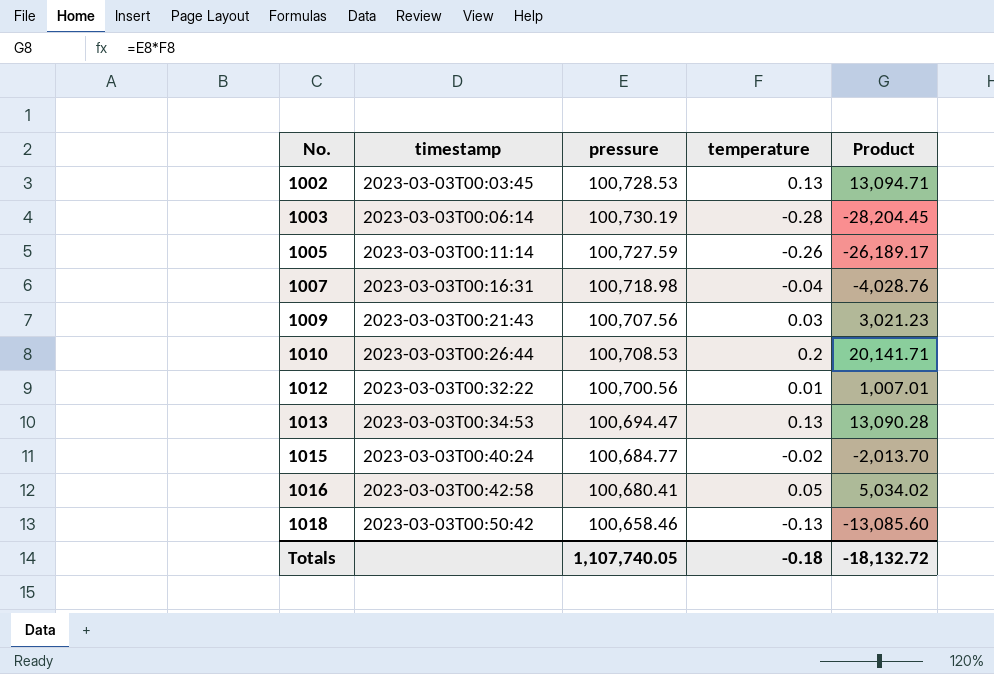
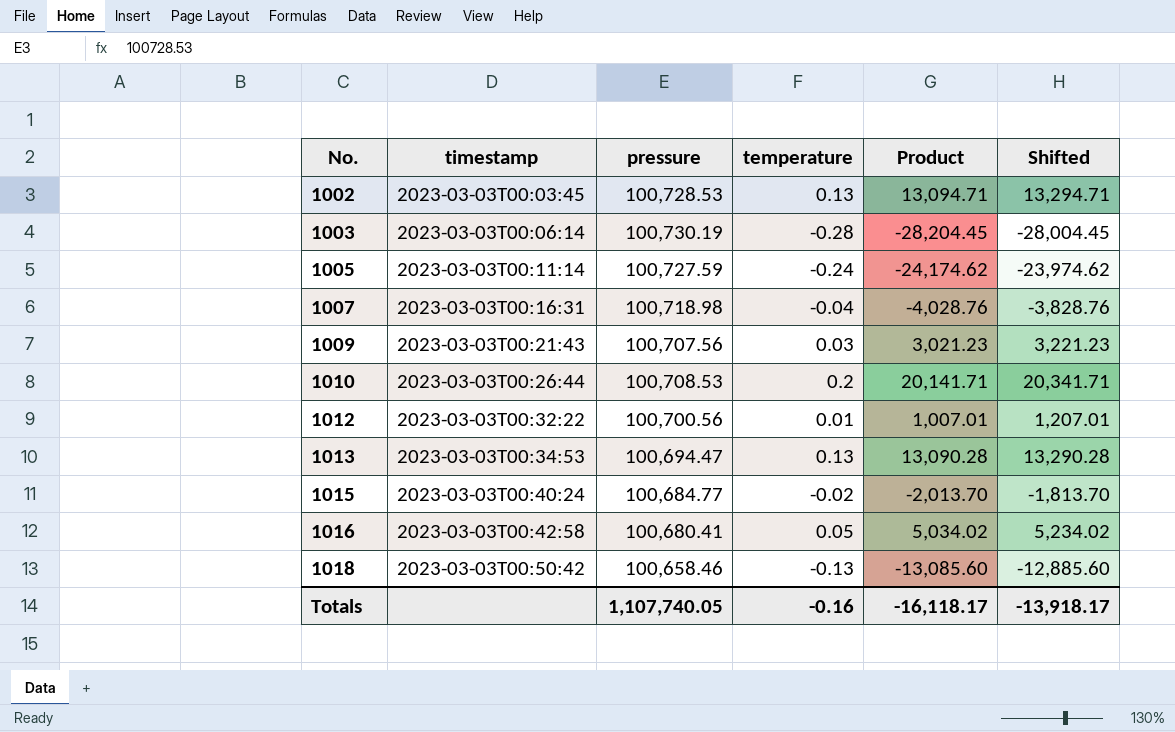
column Shifted | formula: none -> [Product] + 200
1005 | temperature: -0.26 -> -0.24
1005 | Product: -26,189.17 -> -24,174.62
Totals | temperature: -0.18 -> -0.16
Totals | Product: -18,132.72 -> -16,118.17

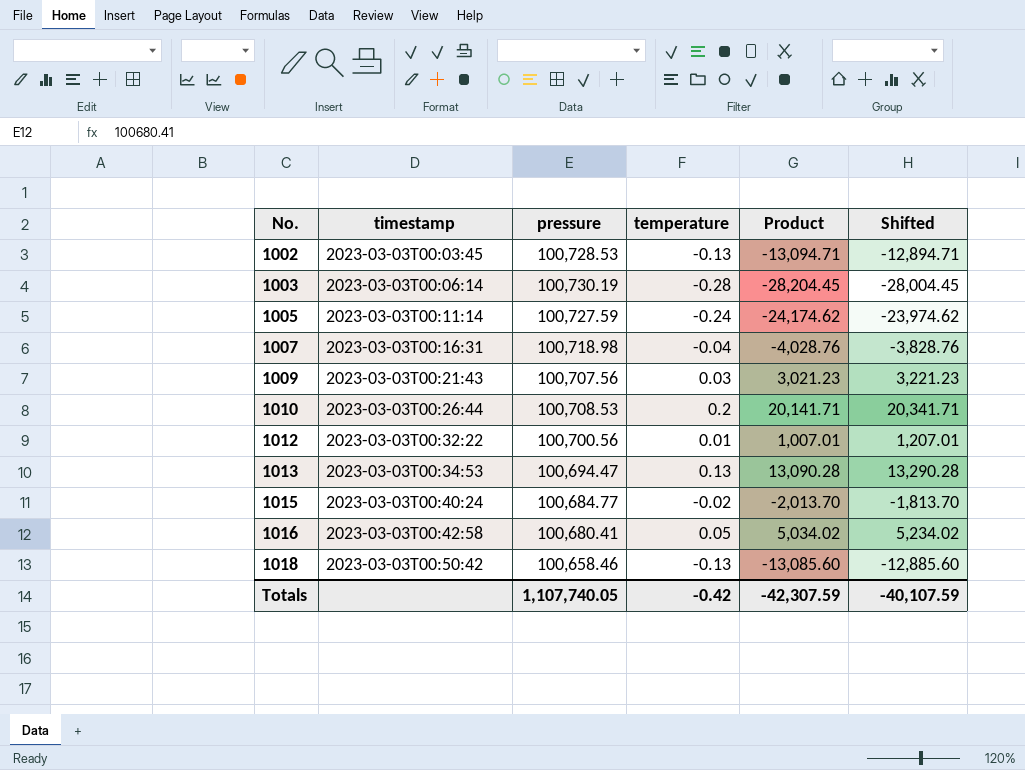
1002 | temperature: 0.13 -> -0.13
1002 | Product: 13,094.71 -> -13,094.71
1002 | Shifted: 13,294.71 -> -12,894.71
Totals | temperature: -0.16 -> -0.42
Totals | Product: -16,118.17 -> -42,307.59
Totals | Shifted: -13,918.17 -> -40,107.59

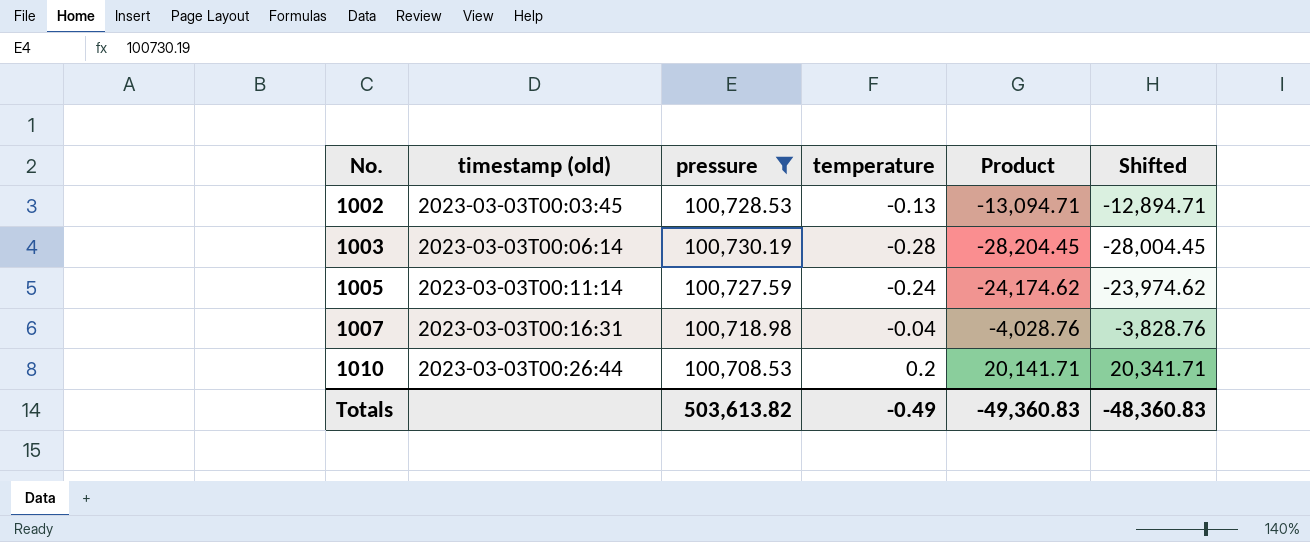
filter: none -> pressure >= 100,708.53
column name: timestamp -> timestamp (old)
Totals | pressure: 1,107,740.05 -> 503,613.82
Totals | temperature: -0.42 -> -0.49
Totals | Product: -42,307.59 -> -49,360.83
Totals | Shifted: -40,107.59 -> -48,360.83

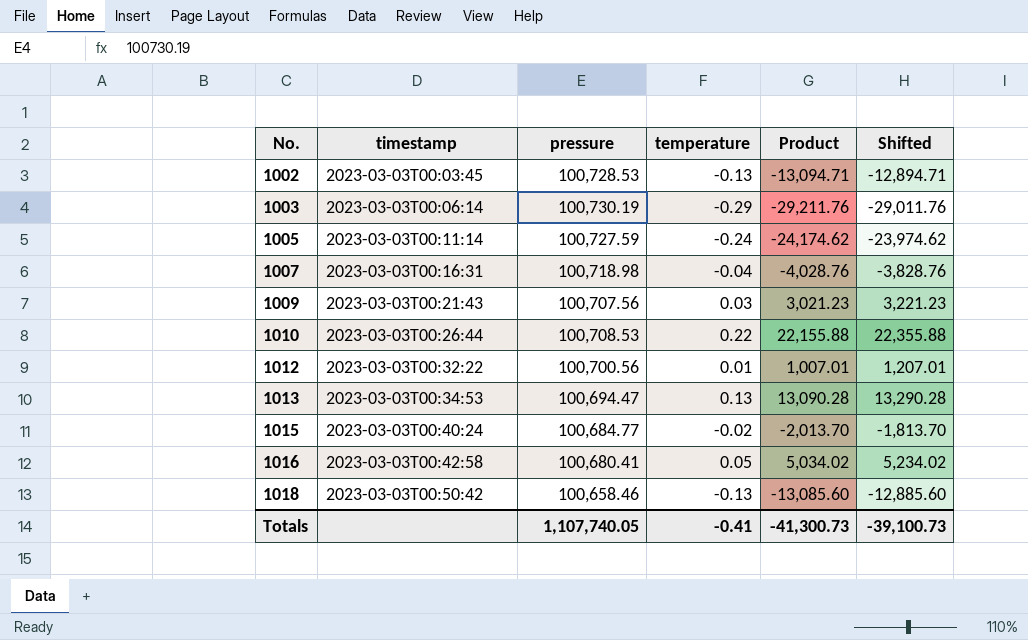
filter: pressure >= 100,708.53 -> none
column name: timestamp (old) -> timestamp
1003 | temperature: -0.28 -> -0.29
1003 | Product: -28,204.45 -> -29,211.76
1003 | Shifted: -28,004.45 -> -29,011.76
1010 | temperature: 0.2 -> 0.22
1010 | Product: 20,141.71 -> 22,155.88
1010 | Shifted: 20,341.71 -> 22,355.88
Totals | pressure: 503,613.82 -> 1,107,740.05
Totals | temperature: -0.49 -> -0.41
Totals | Product: -49,360.83 -> -41,300.73
Totals | Shifted: -48,360.83 -> -39,100.73

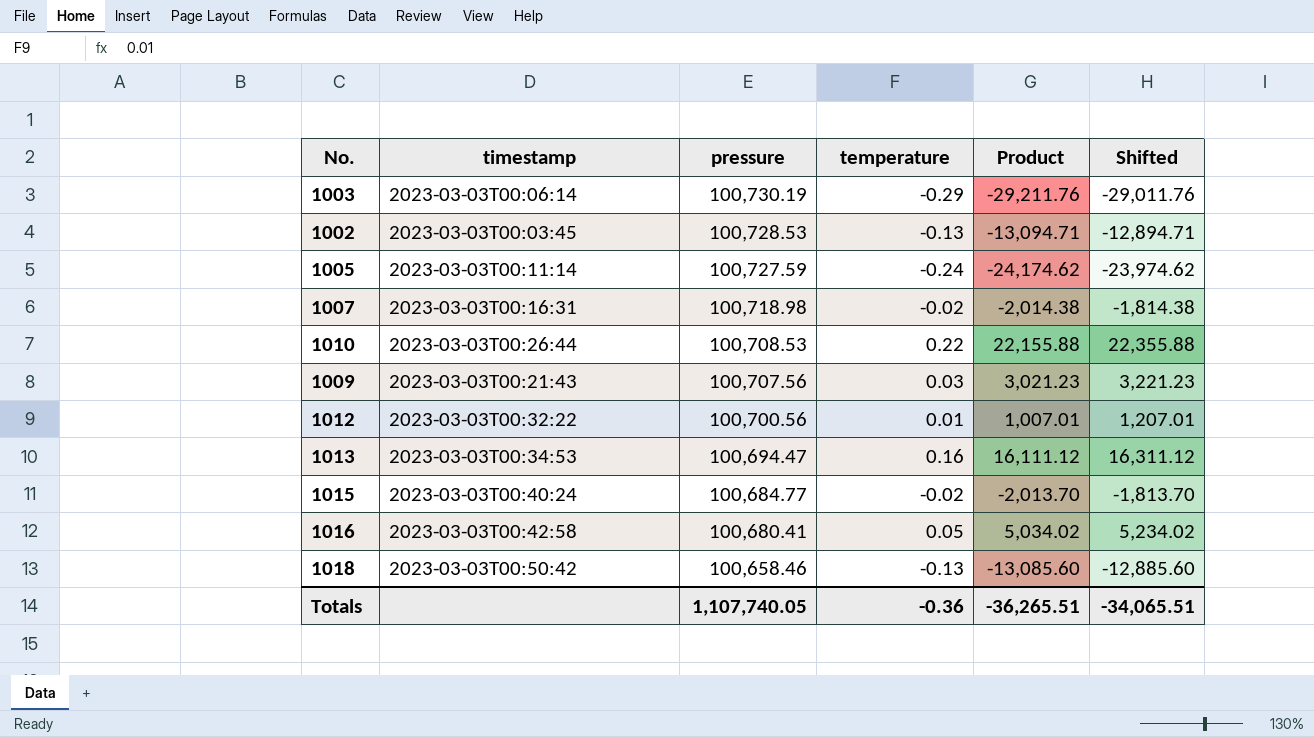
row order: No. ascending -> pressure descending
1007 | temperature: -0.04 -> -0.02
1007 | Product: -4,028.76 -> -2,014.38
1007 | Shifted: -3,828.76 -> -1,814.38
1013 | temperature: 0.13 -> 0.16
1013 | Product: 13,090.28 -> 16,111.12
1013 | Shifted: 13,290.28 -> 16,311.12
Totals | temperature: -0.41 -> -0.36
Totals | Product: -41,300.73 -> -36,265.51
Totals | Shifted: -39,100.73 -> -34,065.51

